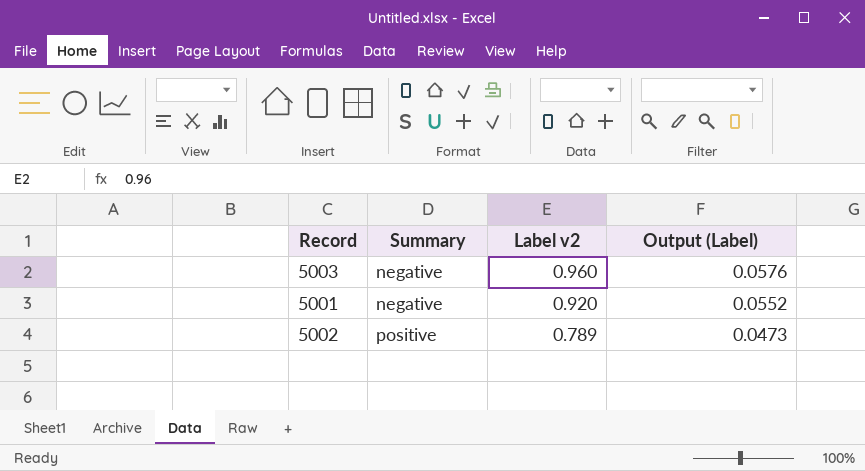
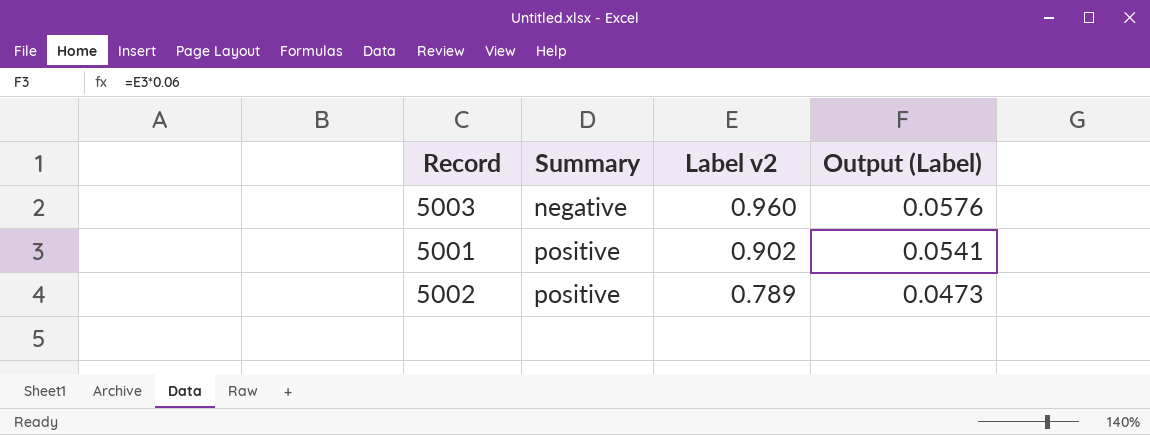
5001 | Summary: negative -> positive
5001 | Label v2: 0.920 -> 0.902
5001 | Output (Label): 0.0552 -> 0.0541

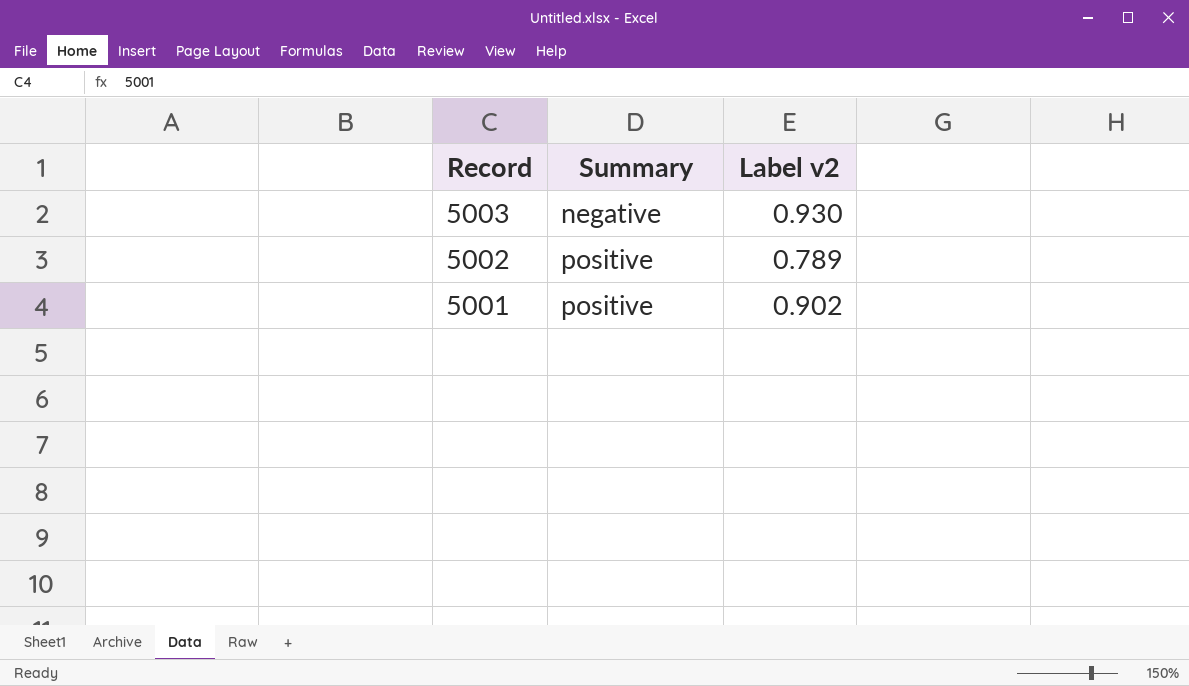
row order: Summary ascending -> Record descending
column Output (Label) | formula: [Label v2] * 0.06 -> none
5003 | Label v2: 0.960 -> 0.930

